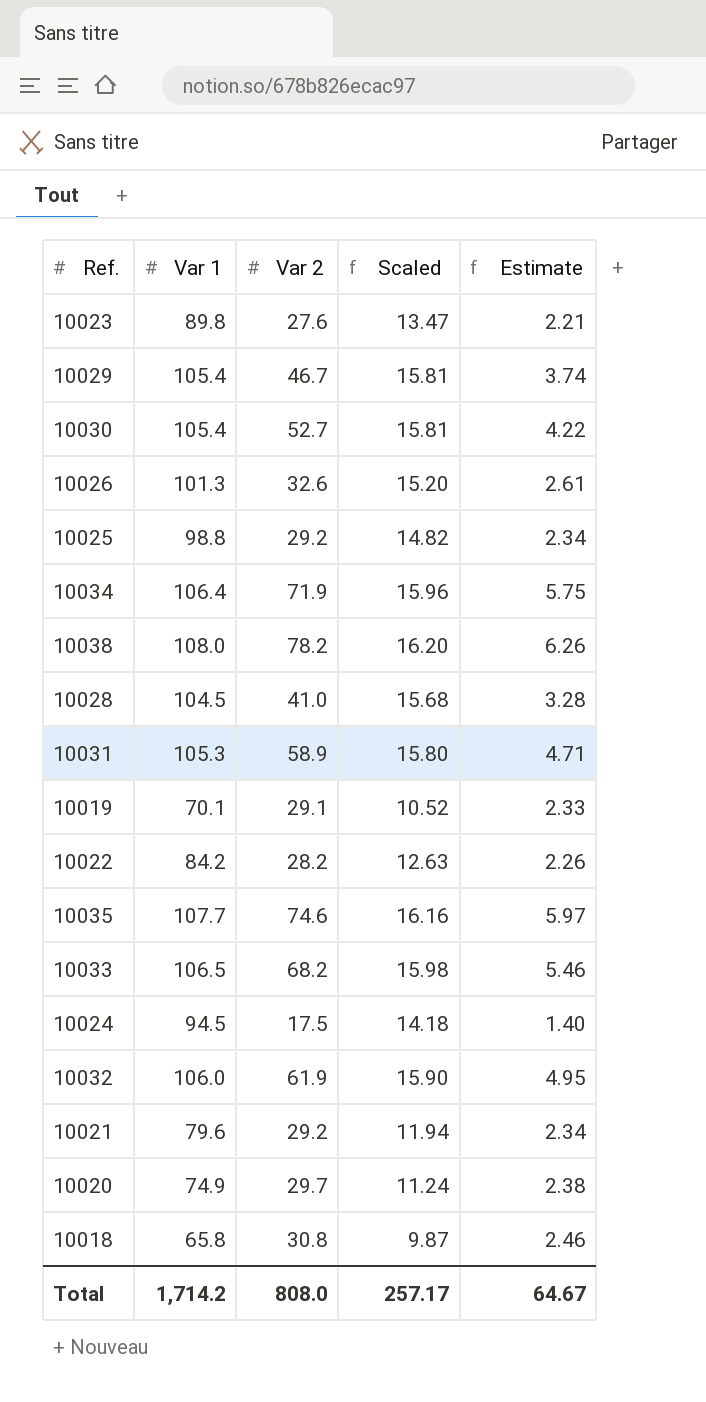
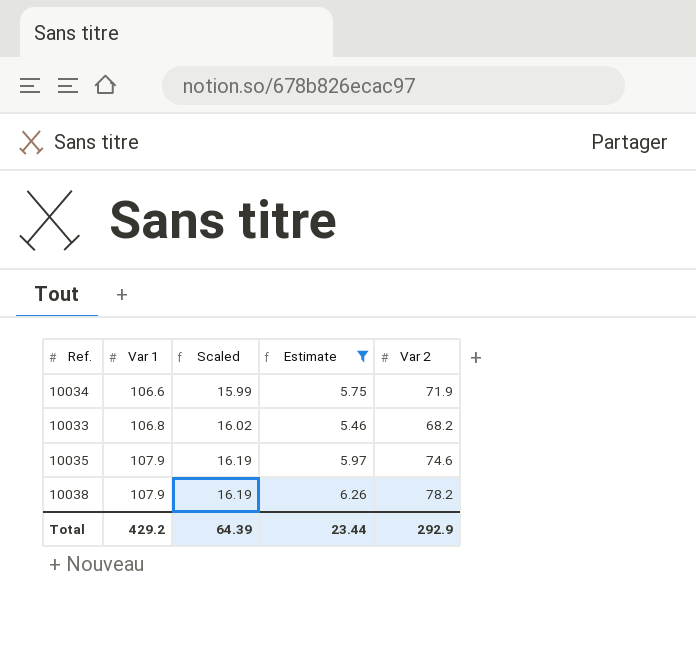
filter: none -> Estimate >= 5.46
row order: none -> Var 1 ascending
column Var 2 | position: 3 -> 5
10034 | Var 1: 106.4 -> 106.6
10034 | Scaled: 15.96 -> 15.99
10033 | Var 1: 106.5 -> 106.8
10033 | Scaled: 15.98 -> 16.02
10035 | Var 1: 107.7 -> 107.9
10035 | Scaled: 16.16 -> 16.19
10038 | Var 1: 108.0 -> 107.9
10038 | Scaled: 16.20 -> 16.19
Total | Var 1: 1,714.2 -> 429.2
Total | Scaled: 257.17 -> 64.39
Total | Estimate: 64.67 -> 23.44
Total | Var 2: 808.0 -> 292.9

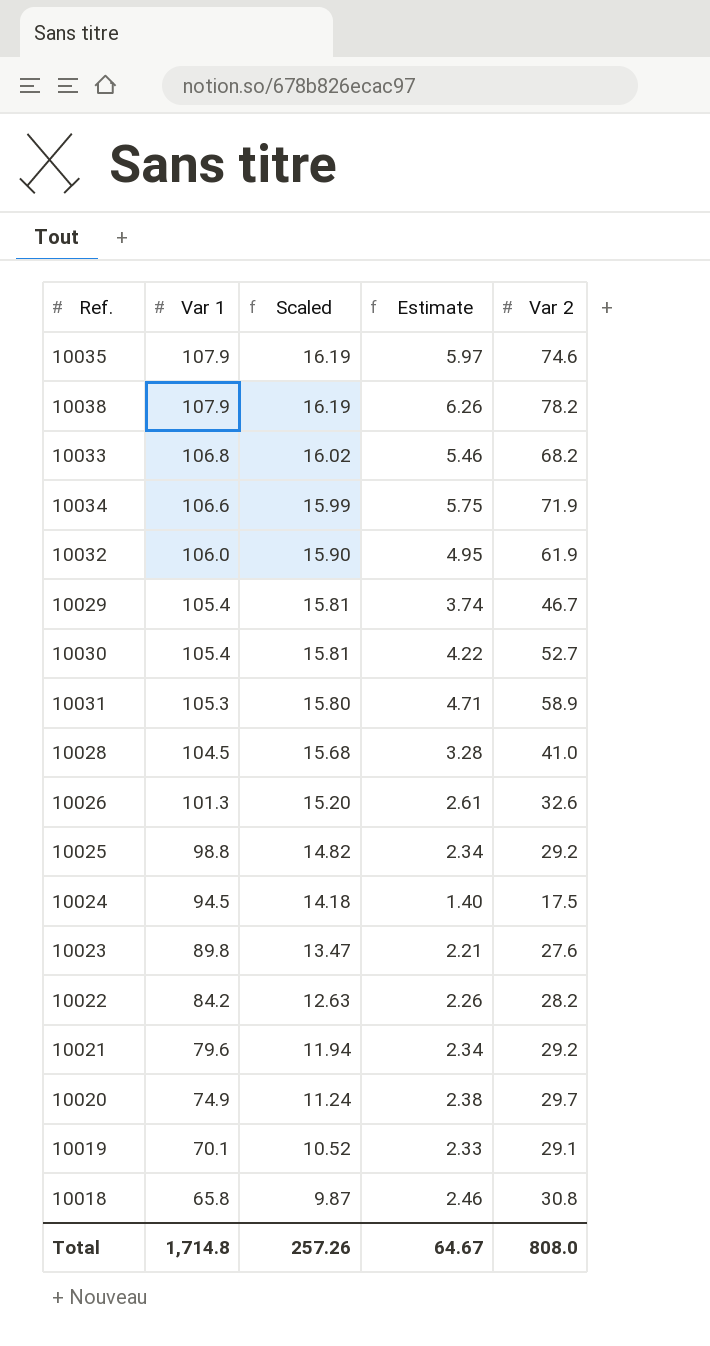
filter: Estimate >= 5.46 -> none
row order: Var 1 ascending -> Var 1 descending
Total | Var 1: 429.2 -> 1,714.8
Total | Scaled: 64.39 -> 257.26
Total | Estimate: 23.44 -> 64.67
Total | Var 2: 292.9 -> 808.0

